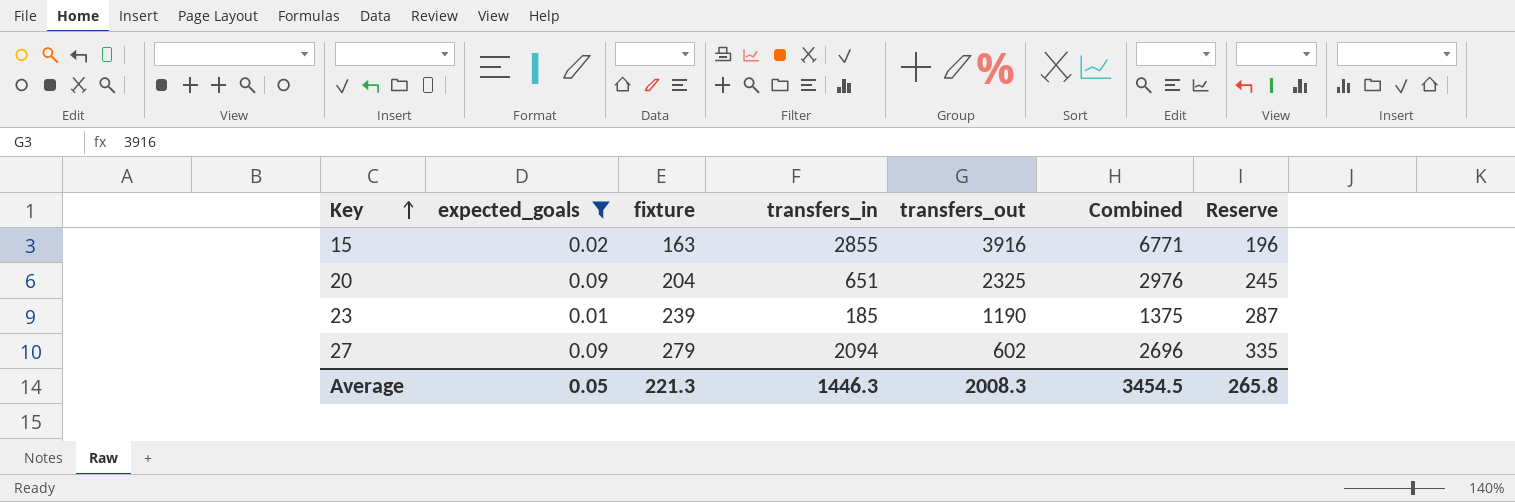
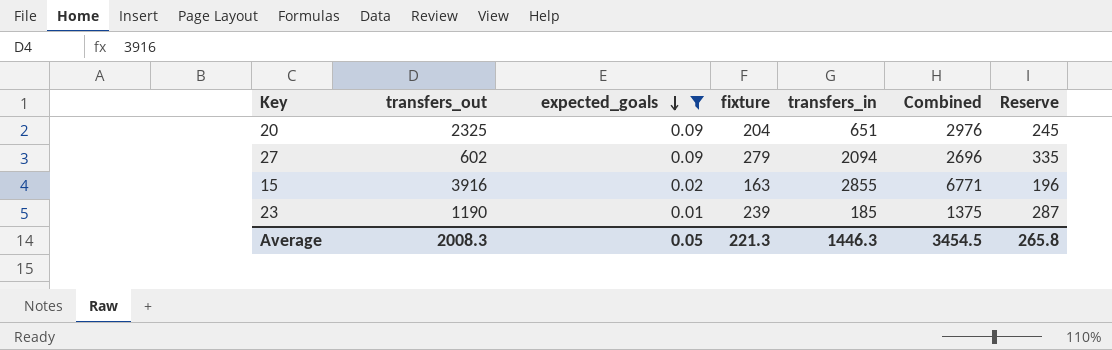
row order: Key ascending -> expected_goals descending
column transfers_out | position: 5 -> 2

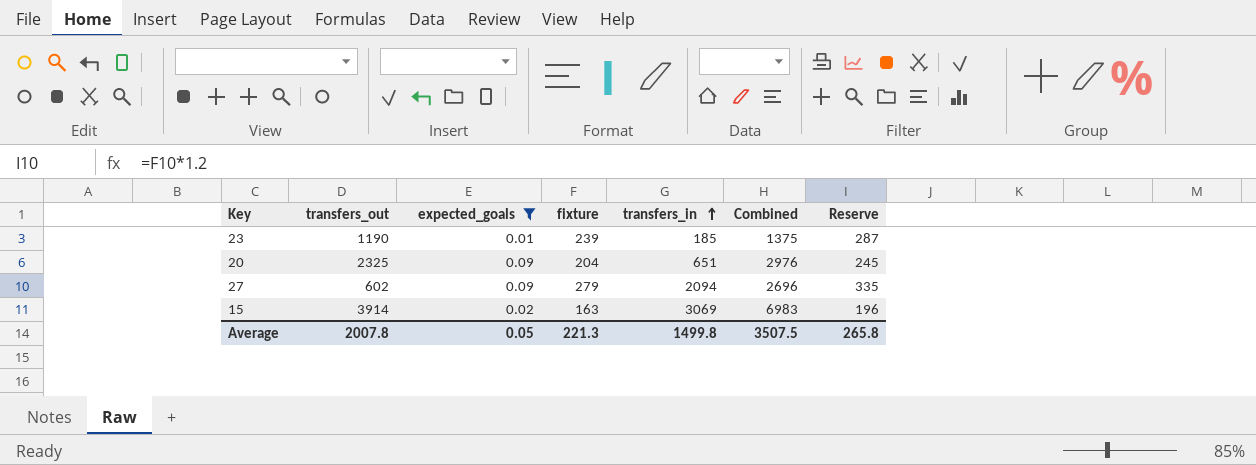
row order: expected_goals descending -> transfers_in ascending
15 | transfers_out: 3916 -> 3914
15 | transfers_in: 2855 -> 3069
15 | Combined: 6771 -> 6983
Average | transfers_out: 2008.3 -> 2007.8
Average | transfers_in: 1446.3 -> 1499.8
Average | Combined: 3454.5 -> 3507.5

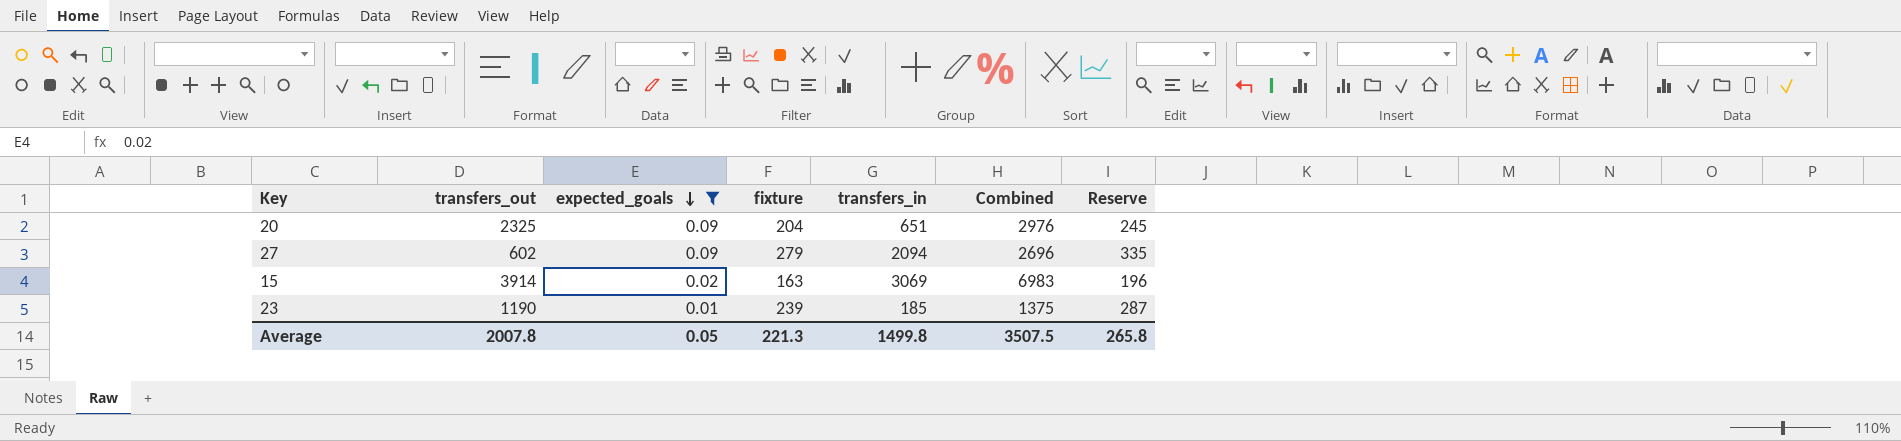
row order: transfers_in ascending -> expected_goals descending

